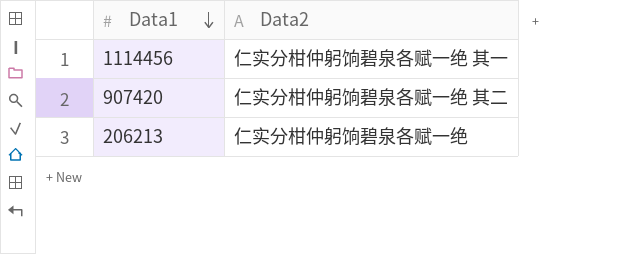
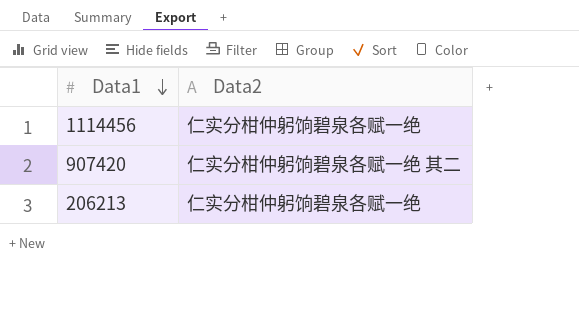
1114456 | Data2: 仁实分柑仲躬饷碧泉各赋一绝 其一 -> 仁实分柑仲躬饷碧泉各赋一绝

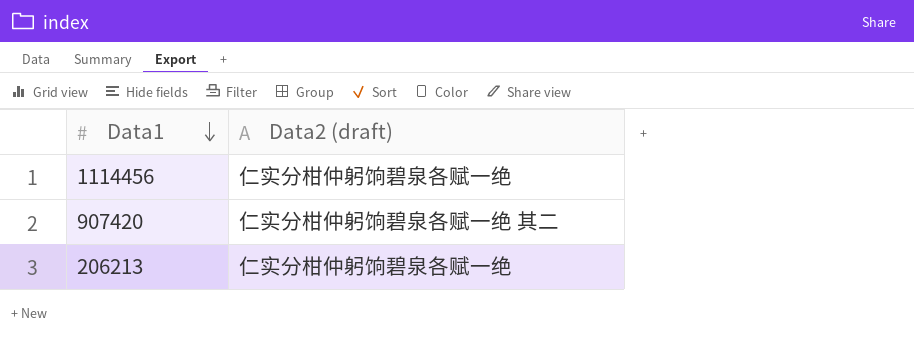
column name: Data2 -> Data2 (draft)

